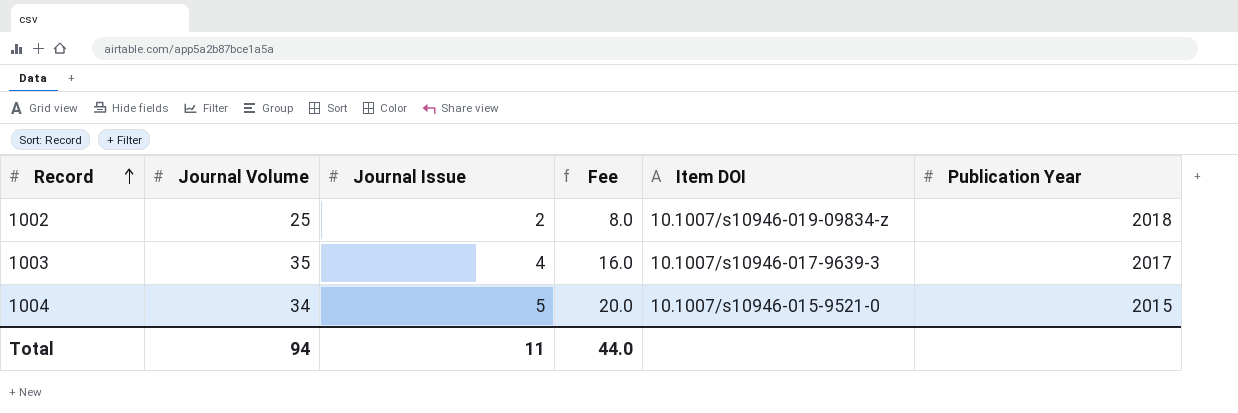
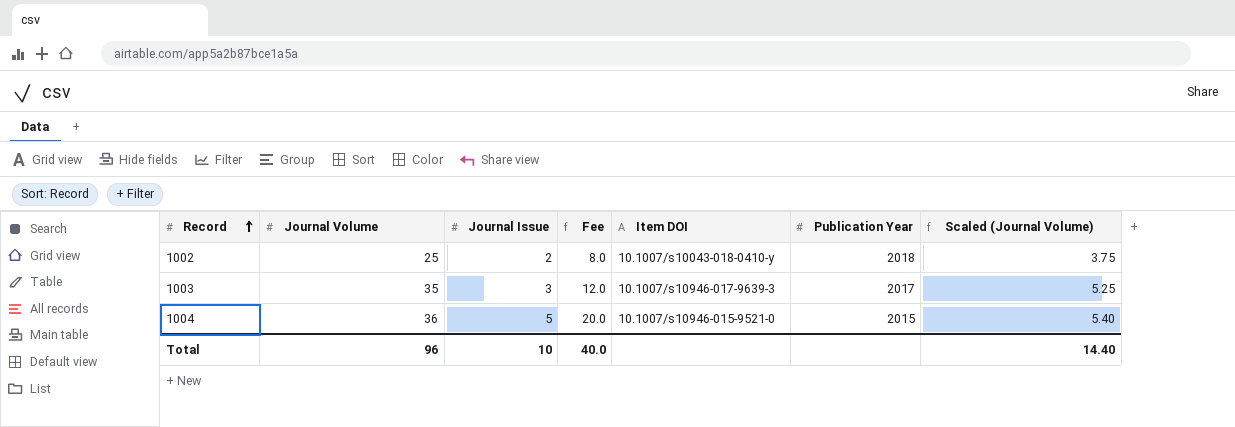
column Scaled (Journal Volume) | formula: none -> [Journal Volume] * 0.15
1002 | Item DOI: 10.1007/s10946-019-09834-z -> 10.1007/s10043-018-0410-y
1003 | Journal Issue: 4 -> 3
1003 | Fee: 16.0 -> 12.0
1004 | Journal Volume: 34 -> 36
Total | Journal Volume: 94 -> 96
Total | Journal Issue: 11 -> 10
Total | Fee: 44.0 -> 40.0

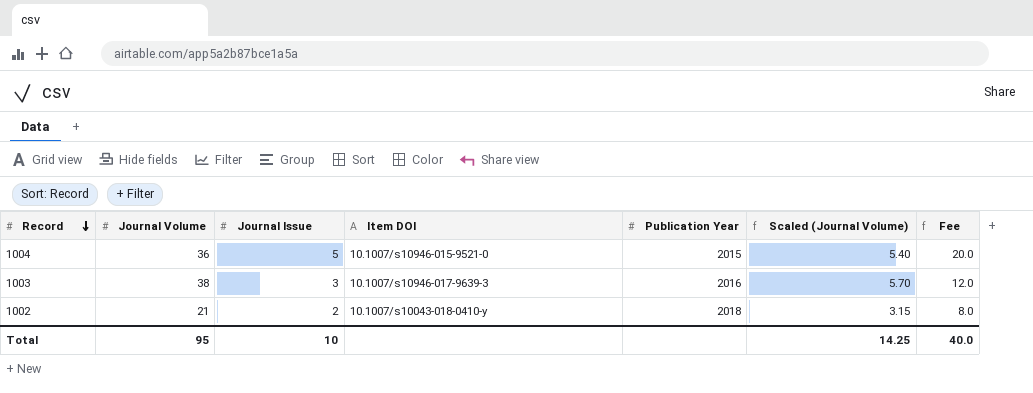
row order: Record ascending -> Record descending
column Fee | position: 4 -> 7
1003 | Journal Volume: 35 -> 38
1003 | Publication Year: 2017 -> 2016
1003 | Scaled (Journal Volume): 5.25 -> 5.70
1002 | Journal Volume: 25 -> 21
1002 | Scaled (Journal Volume): 3.75 -> 3.15
Total | Journal Volume: 96 -> 95
Total | Scaled (Journal Volume): 14.40 -> 14.25

